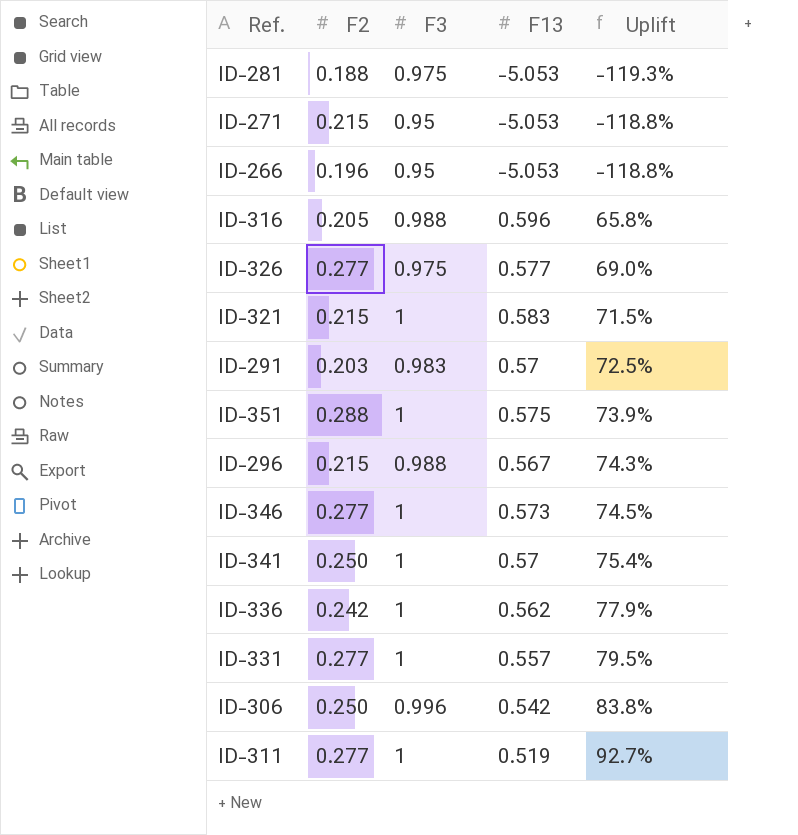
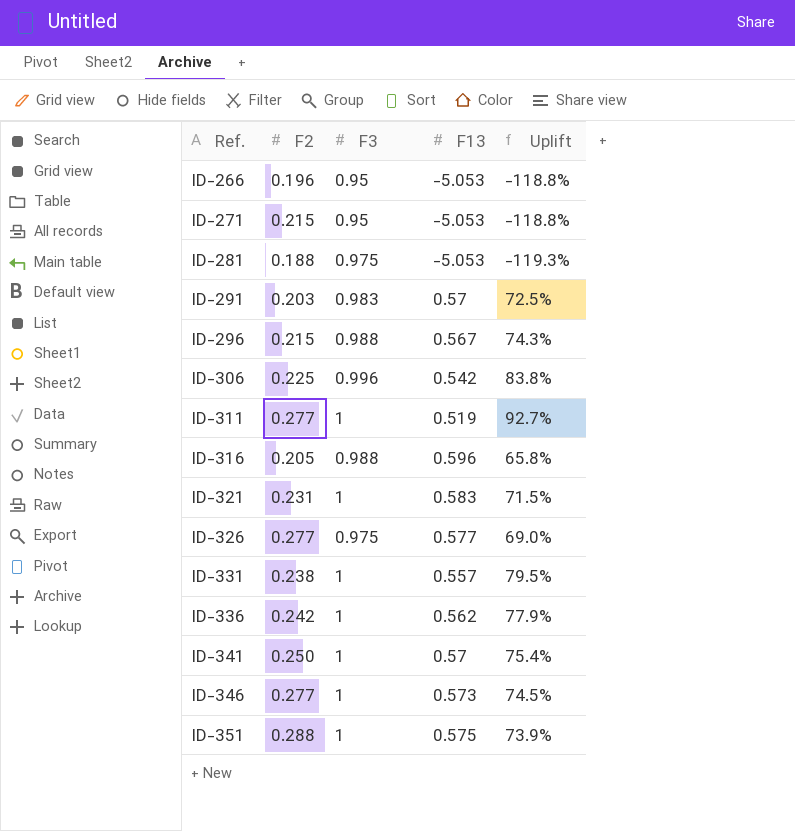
row order: Uplift ascending -> Ref. ascending
ID-306 | F2: 0.250 -> 0.225
ID-321 | F2: 0.215 -> 0.231
ID-331 | F2: 0.277 -> 0.238

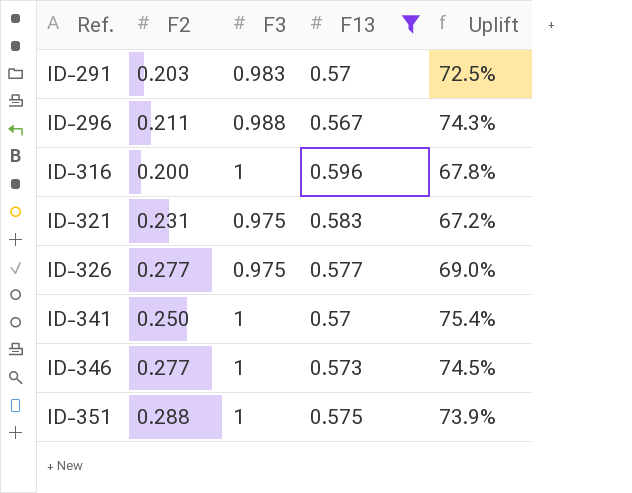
filter: none -> F13 >= 0.567
ID-296 | F2: 0.215 -> 0.211
ID-316 | F2: 0.205 -> 0.200
ID-316 | F3: 0.988 -> 1
ID-316 | Uplift: 65.8% -> 67.8%
ID-321 | F3: 1 -> 0.975
ID-321 | Uplift: 71.5% -> 67.2%

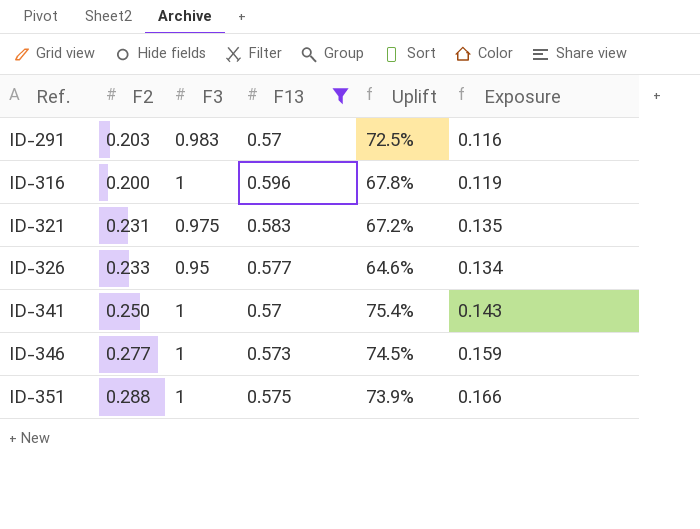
column Exposure | formula: none -> [F2] * [F13]
row ID-296: 0.211 | 0.988 | 0.567 | 74.3% -> none
ID-326 | F2: 0.277 -> 0.233
ID-326 | F3: 0.975 -> 0.95
ID-326 | Uplift: 69.0% -> 64.6%

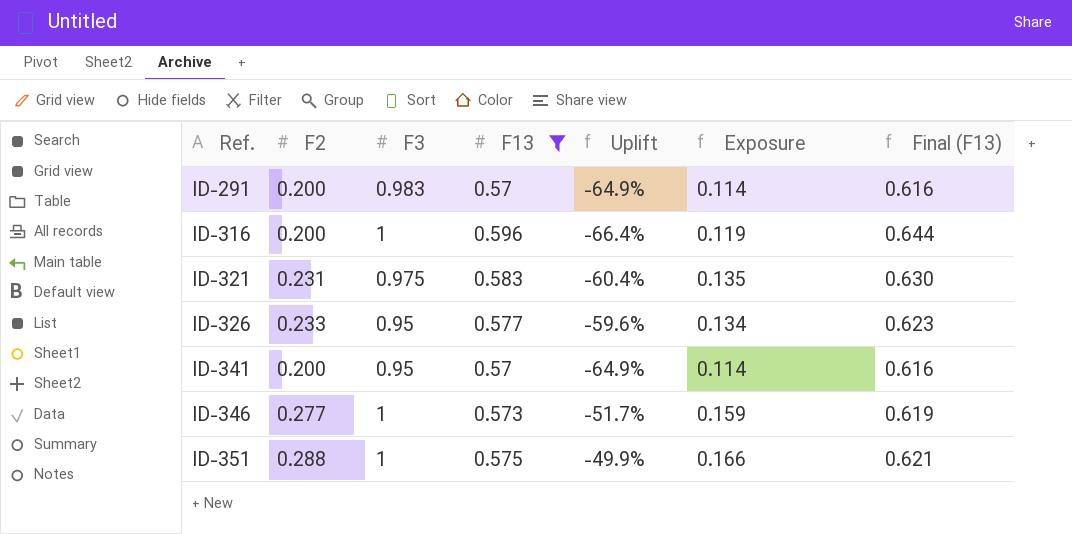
column Uplift | formula: ([F3] - [F13]) / [F13] -> ([F2] - [F13]) / [F13]
column Final (F13) | formula: none -> [F13] * 1.08
ID-291 | F2: 0.203 -> 0.200
ID-291 | Exposure: 0.116 -> 0.114
ID-341 | F2: 0.250 -> 0.200
ID-341 | F3: 1 -> 0.95
ID-341 | Exposure: 0.143 -> 0.114

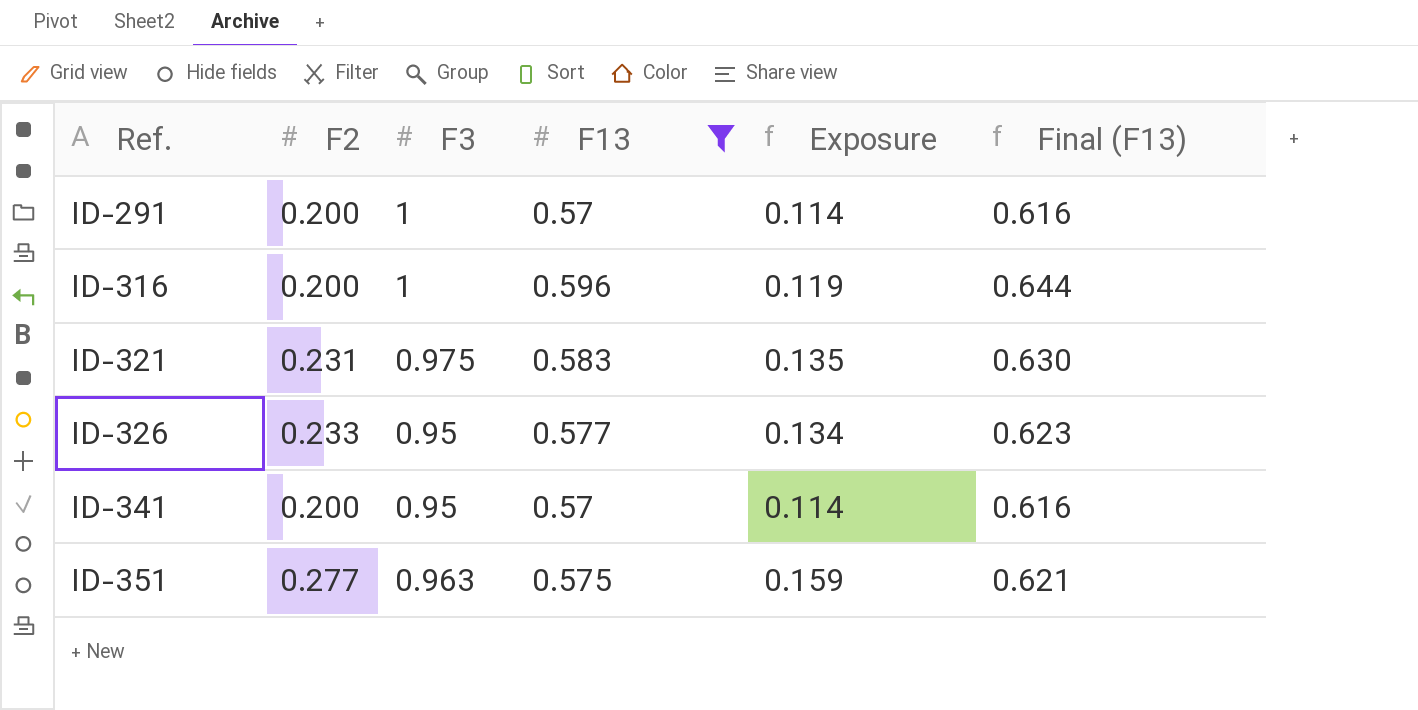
column Uplift | formula: ([F2] - [F13]) / [F13] -> none
row ID-346: 0.277 | 1 | 0.573 | -51.7% | 0.159 | 0.619 -> none
ID-291 | F3: 0.983 -> 1
ID-351 | F2: 0.288 -> 0.277
ID-351 | F3: 1 -> 0.963
ID-351 | Exposure: 0.166 -> 0.159

